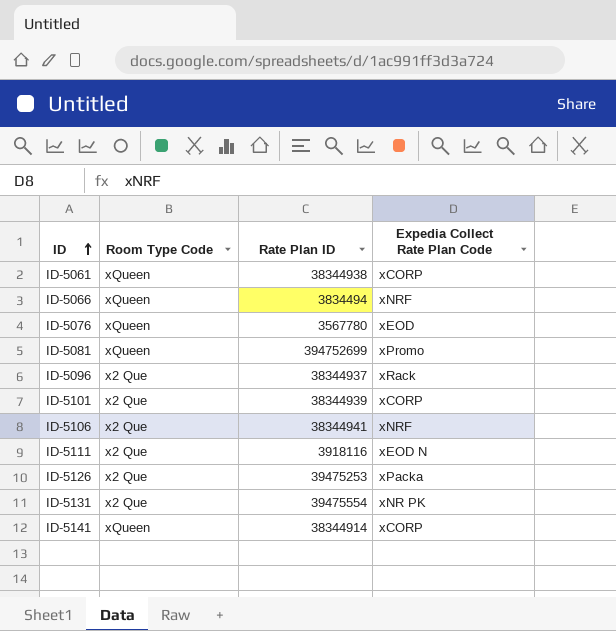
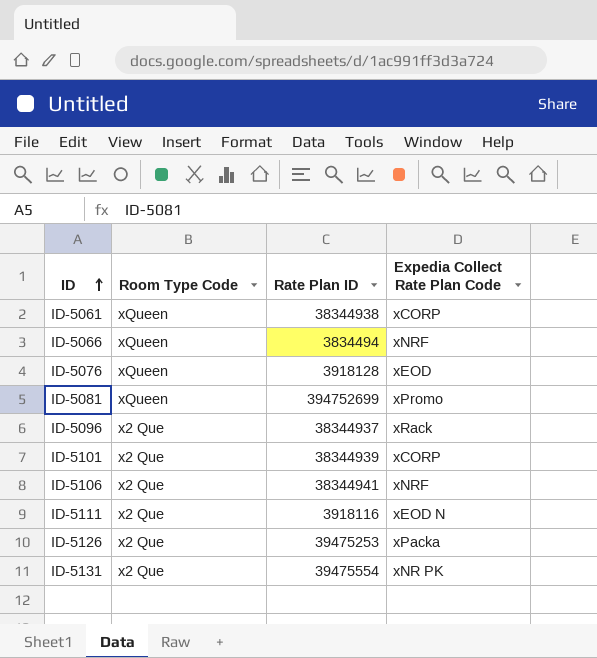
row ID-5141: xQueen | 38344914 | xCORP -> none
ID-5076 | Rate Plan ID: 3567780 -> 3918128

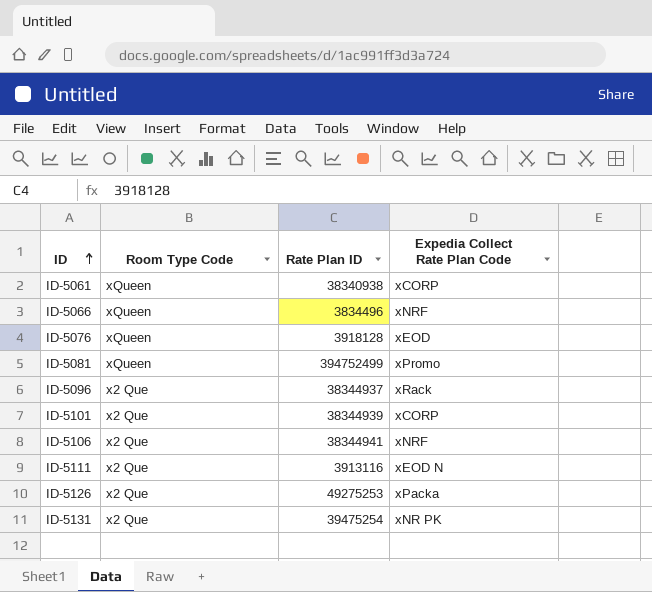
ID-5061 | Rate Plan ID: 38344938 -> 38340938
ID-5066 | Rate Plan ID: 3834494 -> 3834496
ID-5081 | Rate Plan ID: 394752699 -> 394752499
ID-5111 | Rate Plan ID: 3918116 -> 3913116
ID-5126 | Rate Plan ID: 39475253 -> 49275253
ID-5131 | Rate Plan ID: 39475554 -> 39475254

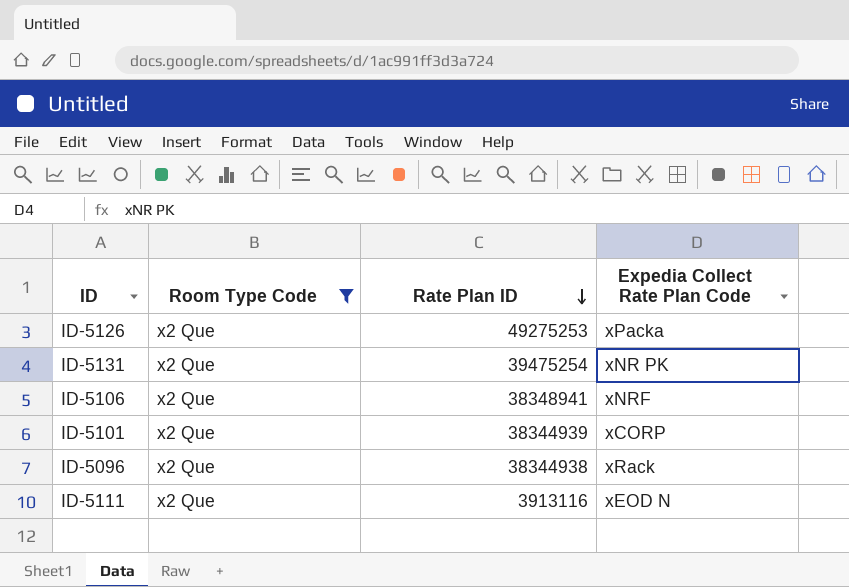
filter: none -> Room Type Code = x2 Que
row order: ID ascending -> Rate Plan ID descending
ID-5106 | Rate Plan ID: 38344941 -> 38348941
ID-5096 | Rate Plan ID: 38344937 -> 38344938

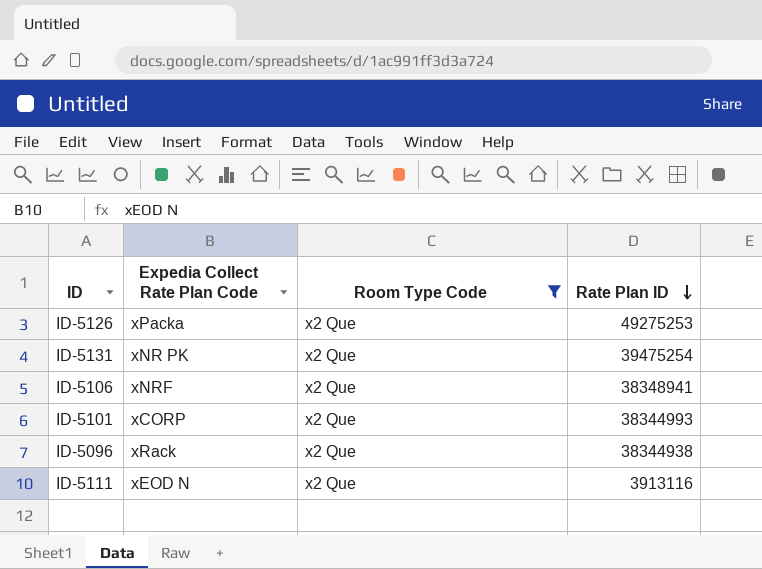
column Expedia Collect Rate Plan Code | position: 4 -> 2
ID-5101 | Rate Plan ID: 38344939 -> 38344993

